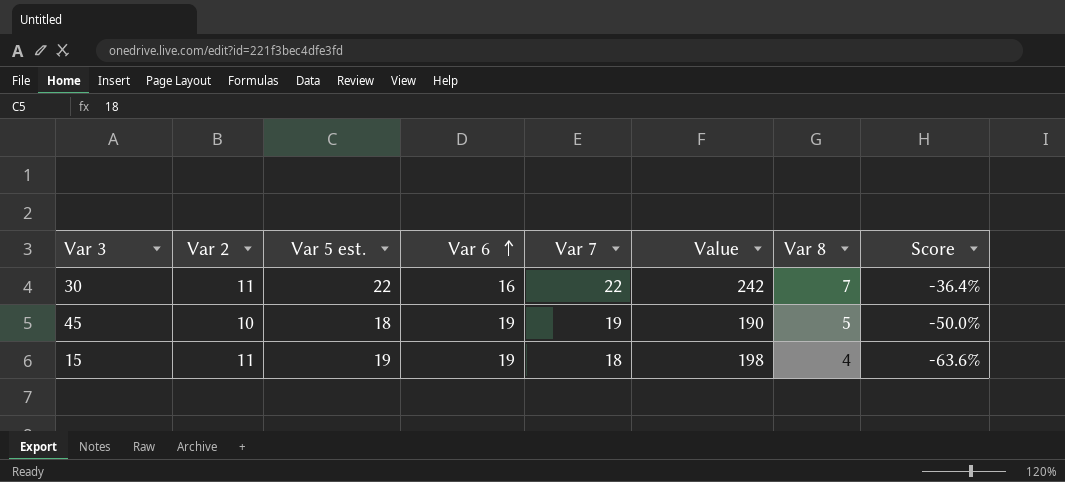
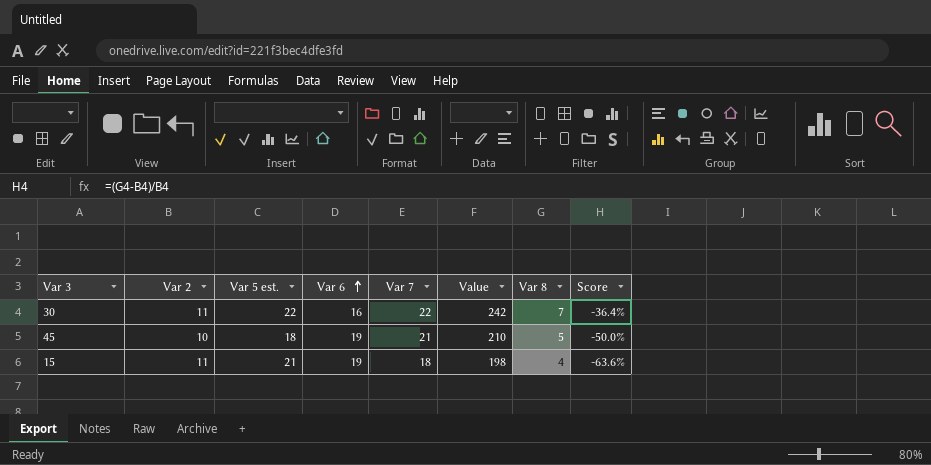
45 | Var 7: 19 -> 21
45 | Value: 190 -> 210
15 | Var 5 est.: 19 -> 21

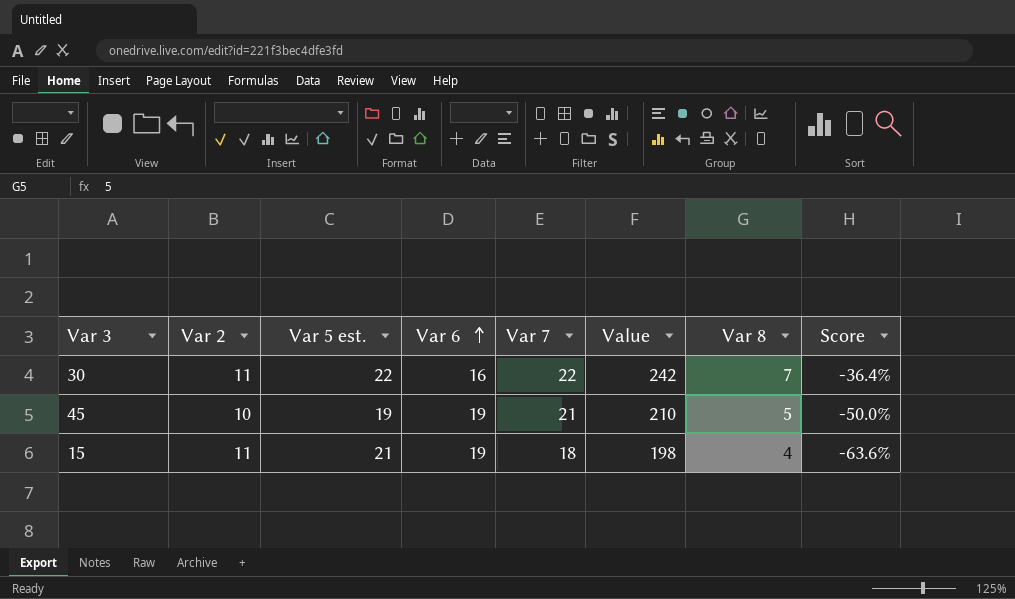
45 | Var 5 est.: 18 -> 19

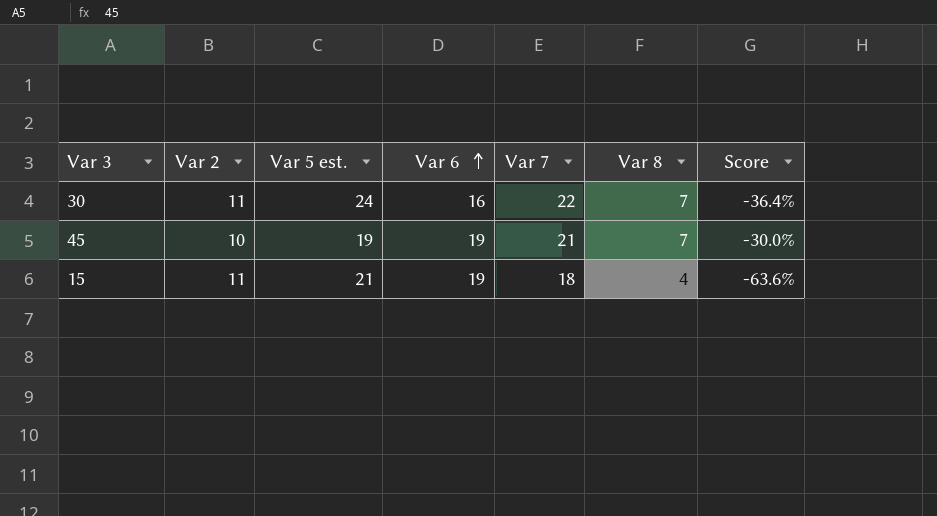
column Value | formula: [Var 2] * [Var 7] -> none
30 | Var 5 est.: 22 -> 24
45 | Var 8: 5 -> 7
45 | Score: -50.0% -> -30.0%

